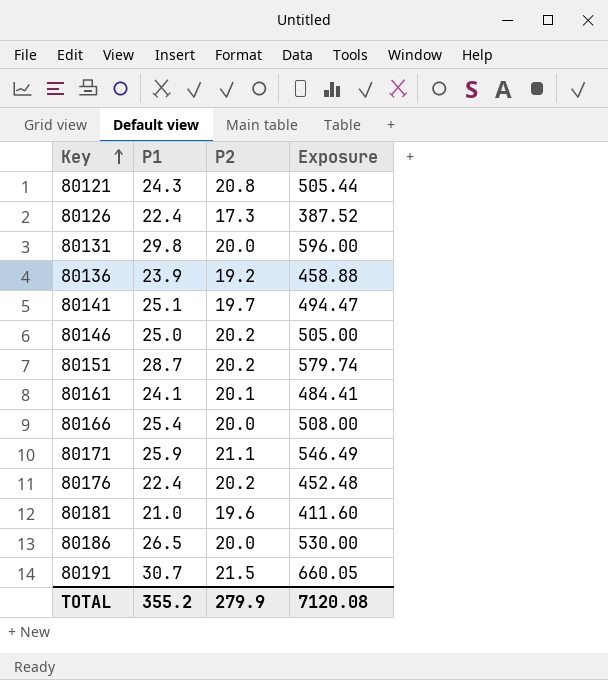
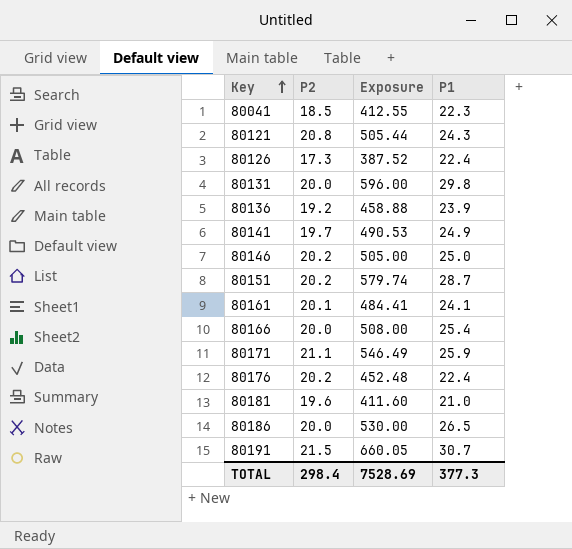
column P1 | position: 2 -> 4
row 80041: none -> 18.5 | 412.55 | 22.3
80141 | Exposure: 494.47 -> 490.53
80141 | P1: 25.1 -> 24.9
TOTAL | P2: 279.9 -> 298.4
TOTAL | Exposure: 7120.08 -> 7528.69
TOTAL | P1: 355.2 -> 377.3

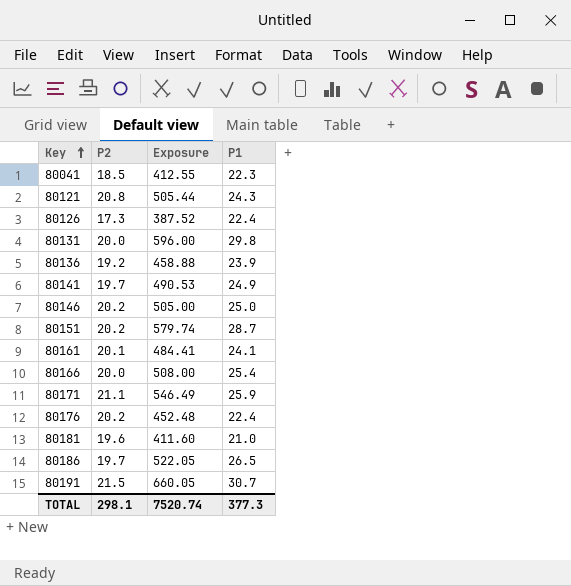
80186 | P2: 20.0 -> 19.7
80186 | Exposure: 530.00 -> 522.05
TOTAL | P2: 298.4 -> 298.1
TOTAL | Exposure: 7528.69 -> 7520.74

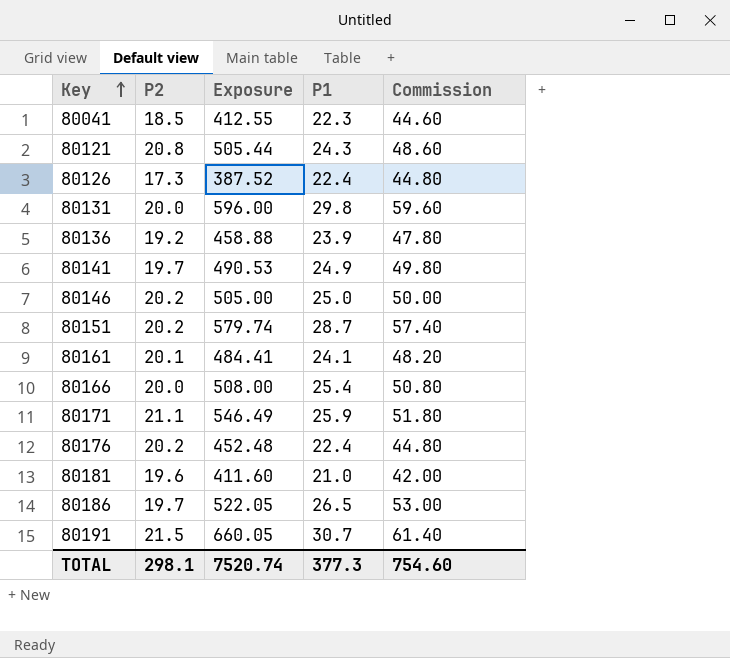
column Commission | formula: none -> [P1] * 2

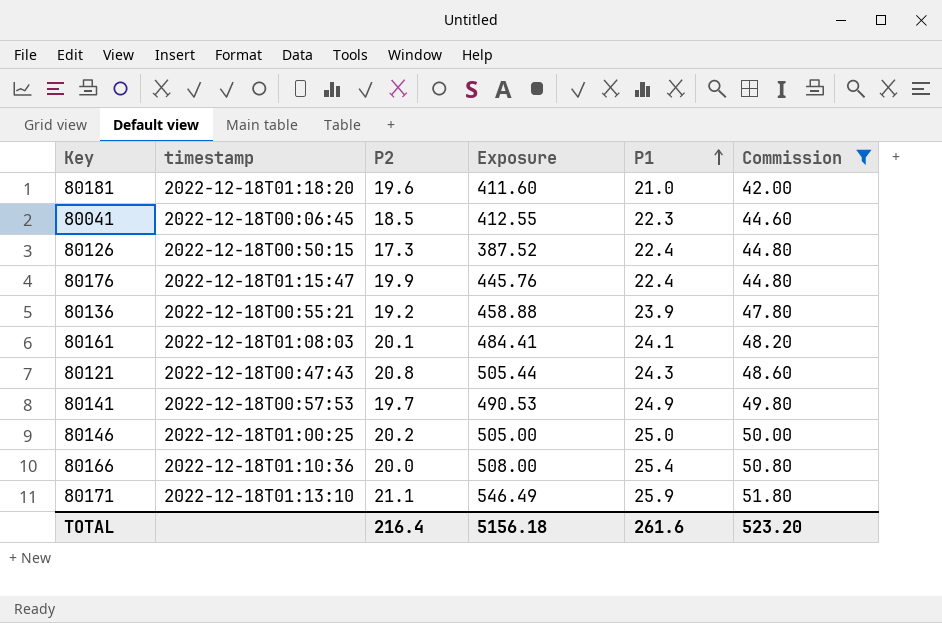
filter: none -> Commission <= 51.80
row order: Key ascending -> P1 ascending
column timestamp | position: none -> 2
80176 | P2: 20.2 -> 19.9
80176 | Exposure: 452.48 -> 445.76
TOTAL | P2: 298.1 -> 216.4
TOTAL | Exposure: 7520.74 -> 5156.18
TOTAL | P1: 377.3 -> 261.6
TOTAL | Commission: 754.60 -> 523.20

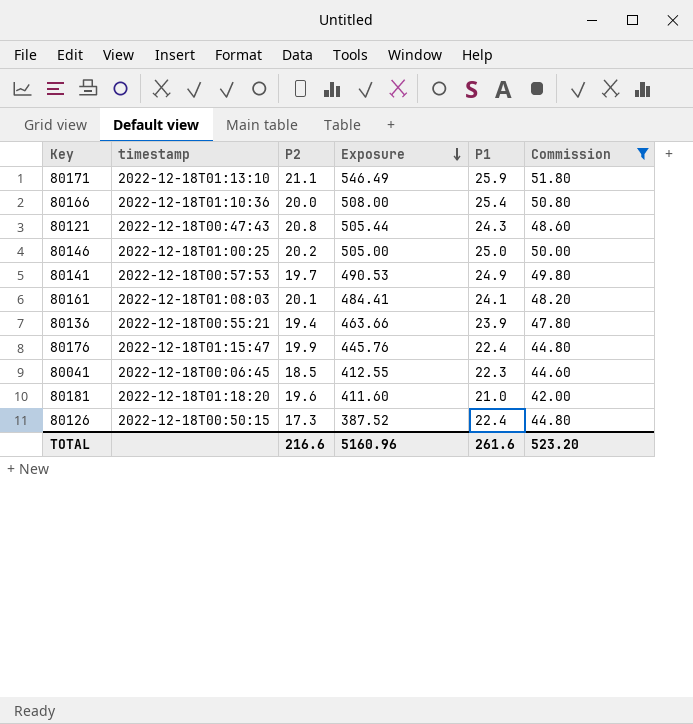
row order: P1 ascending -> Exposure descending
80136 | P2: 19.2 -> 19.4
80136 | Exposure: 458.88 -> 463.66
TOTAL | P2: 216.4 -> 216.6
TOTAL | Exposure: 5156.18 -> 5160.96

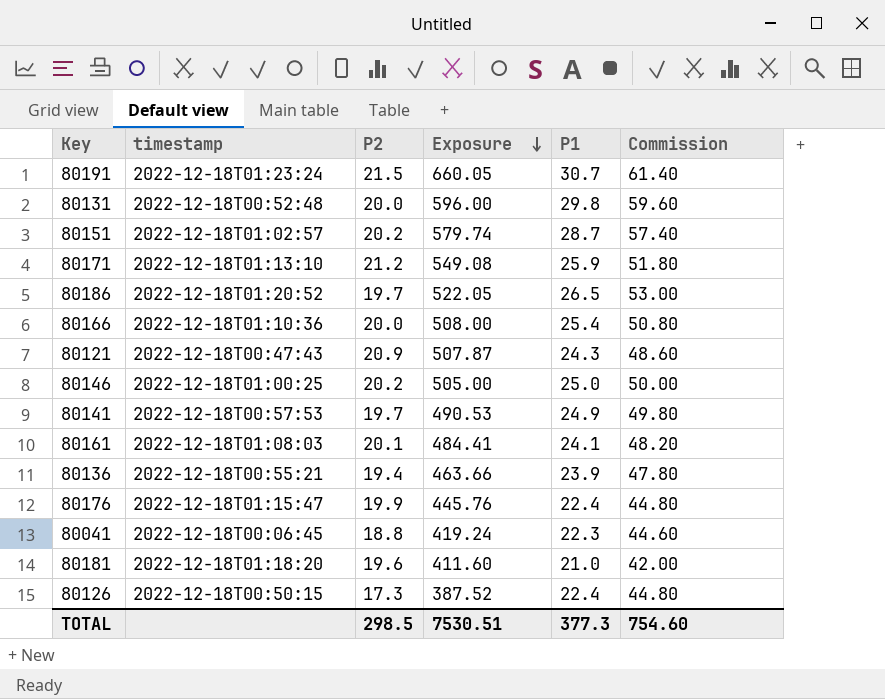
filter: Commission <= 51.80 -> none
80171 | P2: 21.1 -> 21.2
80171 | Exposure: 546.49 -> 549.08
80121 | P2: 20.8 -> 20.9
80121 | Exposure: 505.44 -> 507.87
80041 | P2: 18.5 -> 18.8
80041 | Exposure: 412.55 -> 419.24
TOTAL | P2: 216.6 -> 298.5
TOTAL | Exposure: 5160.96 -> 7530.51
TOTAL | P1: 261.6 -> 377.3
TOTAL | Commission: 523.20 -> 754.60

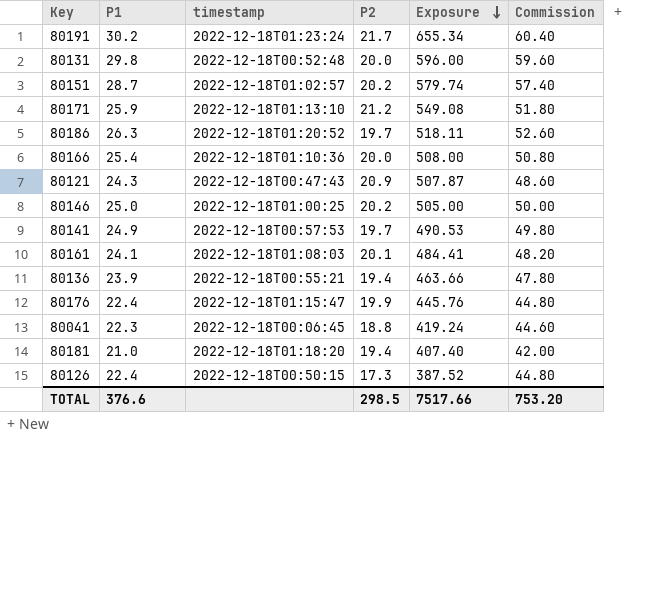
column P1 | position: 5 -> 2
80191 | P1: 30.7 -> 30.2
80191 | P2: 21.5 -> 21.7
80191 | Exposure: 660.05 -> 655.34
80191 | Commission: 61.40 -> 60.40
80186 | P1: 26.5 -> 26.3
80186 | Exposure: 522.05 -> 518.11
80186 | Commission: 53.00 -> 52.60
80181 | P2: 19.6 -> 19.4
80181 | Exposure: 411.60 -> 407.40
TOTAL | P1: 377.3 -> 376.6
TOTAL | Exposure: 7530.51 -> 7517.66
TOTAL | Commission: 754.60 -> 753.20

